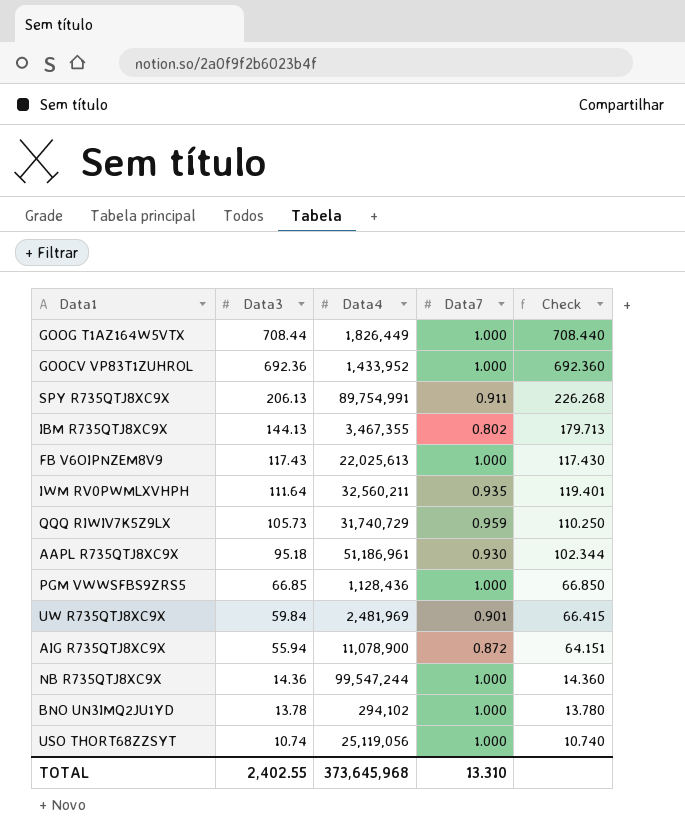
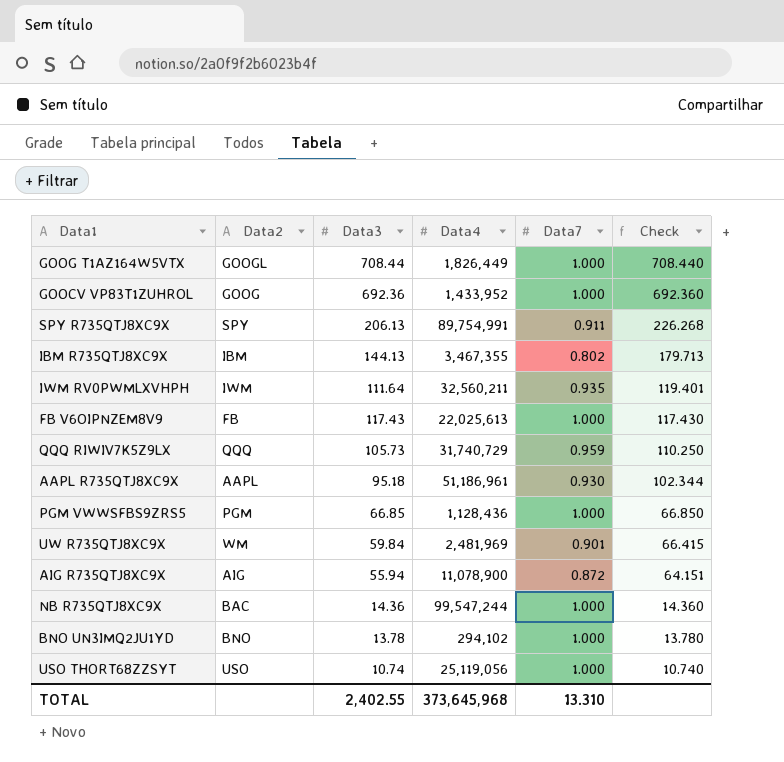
row order: Data3 descending -> Check descending
column Data2 | position: none -> 2

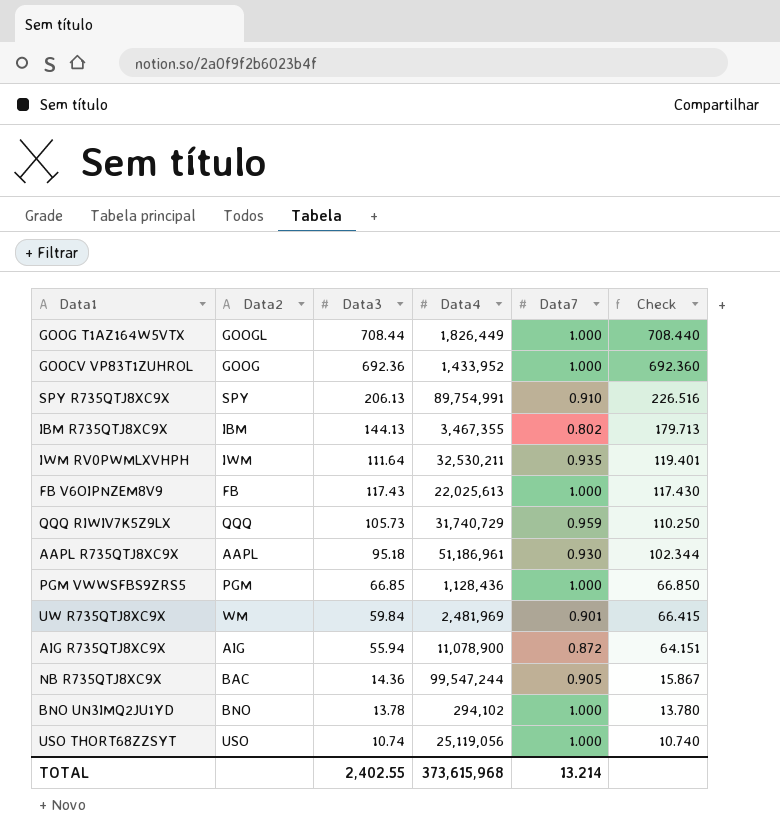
SPY R735QTJ8XC9X | Data7: 0.911 -> 0.910
SPY R735QTJ8XC9X | Check: 226.268 -> 226.516
IWM RV0PWMLXVHPH | Data4: 32,560,211 -> 32,530,211
NB R735QTJ8XC9X | Data7: 1.000 -> 0.905
NB R735QTJ8XC9X | Check: 14.360 -> 15.867
TOTAL | Data4: 373,645,968 -> 373,615,968
TOTAL | Data7: 13.310 -> 13.214

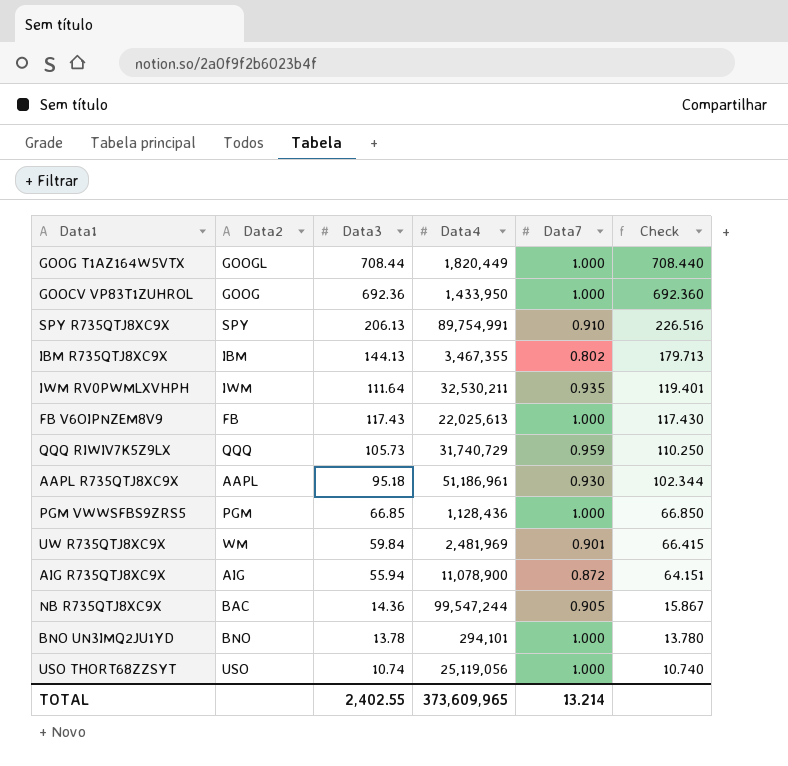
GOOG T1AZ164W5VTX | Data4: 1,826,449 -> 1,820,449
GOOCV VP83T1ZUHROL | Data4: 1,433,952 -> 1,433,950
BNO UN3IMQ2JU1YD | Data4: 294,102 -> 294,101
TOTAL | Data4: 373,615,968 -> 373,609,965

